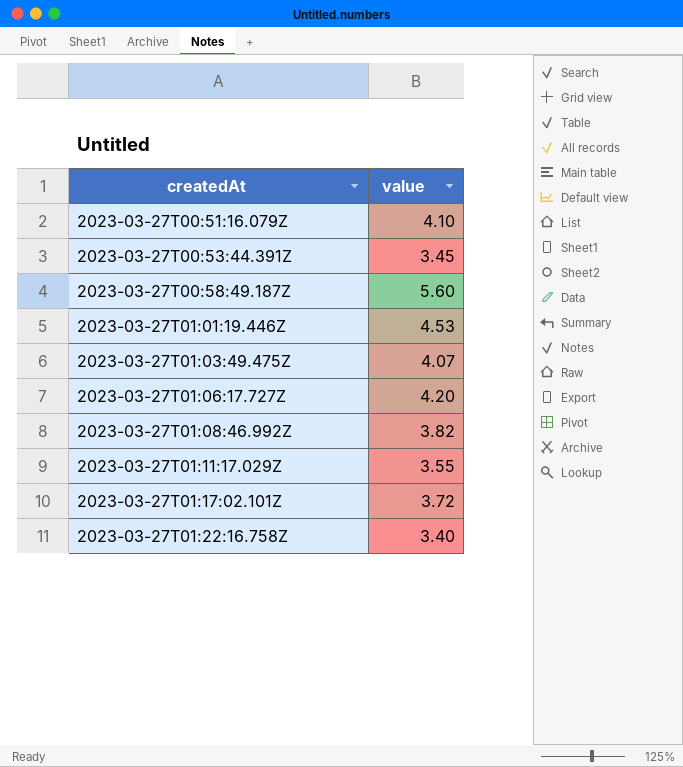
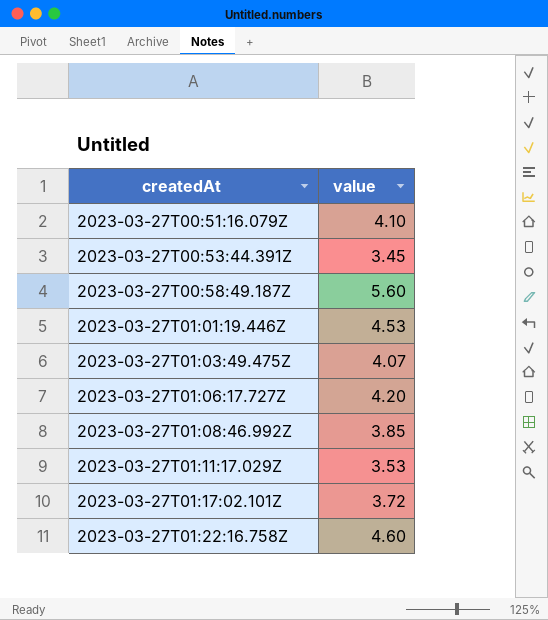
2023-03-27T01:08:46.992Z | value: 3.82 -> 3.85
2023-03-27T01:11:17.029Z | value: 3.55 -> 3.53
2023-03-27T01:22:16.758Z | value: 3.40 -> 4.60

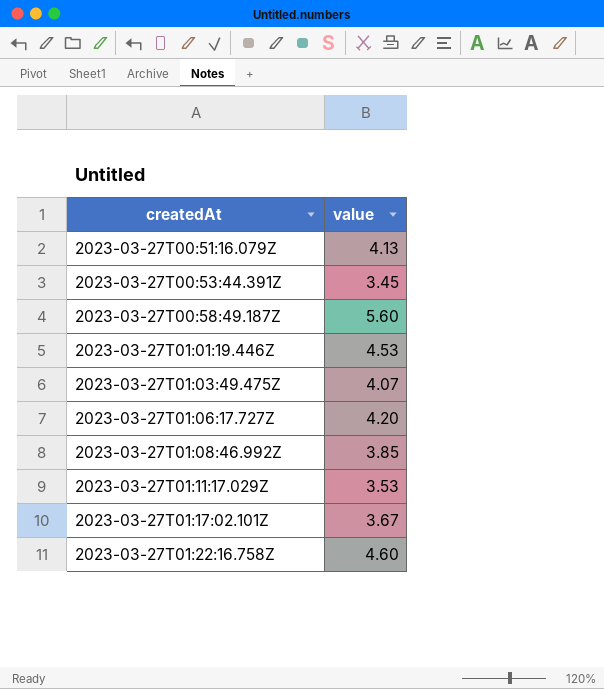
2023-03-27T00:51:16.079Z | value: 4.10 -> 4.13
2023-03-27T01:17:02.101Z | value: 3.72 -> 3.67

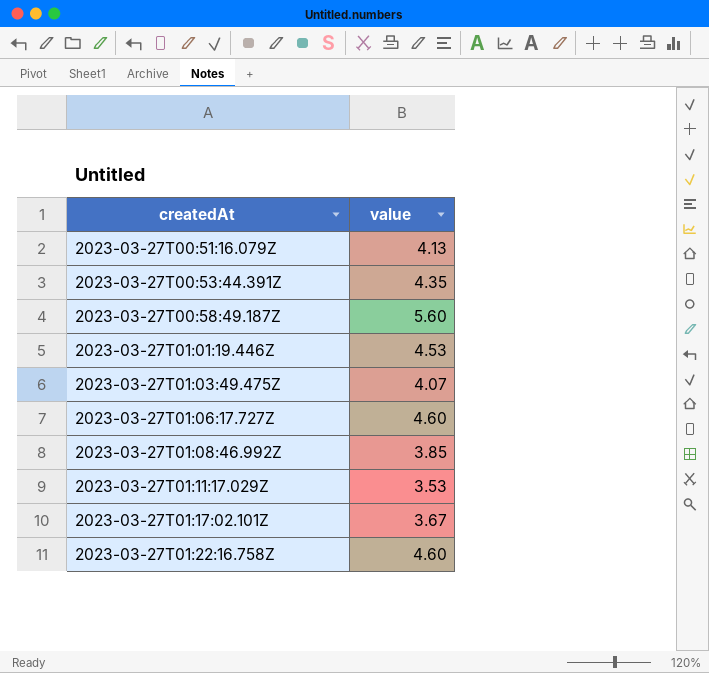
2023-03-27T00:53:44.391Z | value: 3.45 -> 4.35
2023-03-27T01:06:17.727Z | value: 4.20 -> 4.60

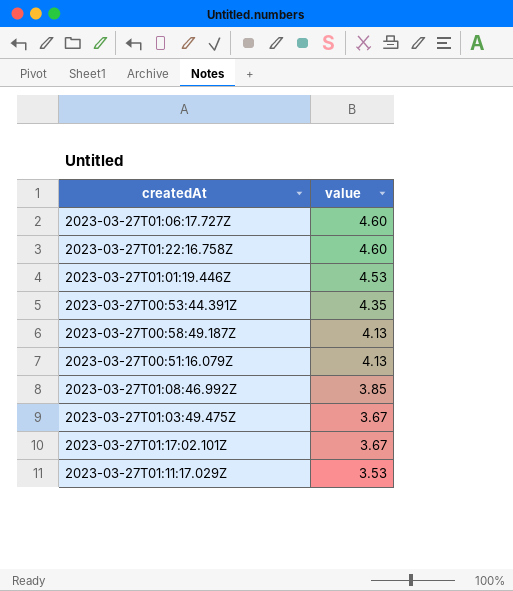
row order: createdAt ascending -> value descending
2023-03-27T00:58:49.187Z | value: 5.60 -> 4.13
2023-03-27T01:03:49.475Z | value: 4.07 -> 3.67

